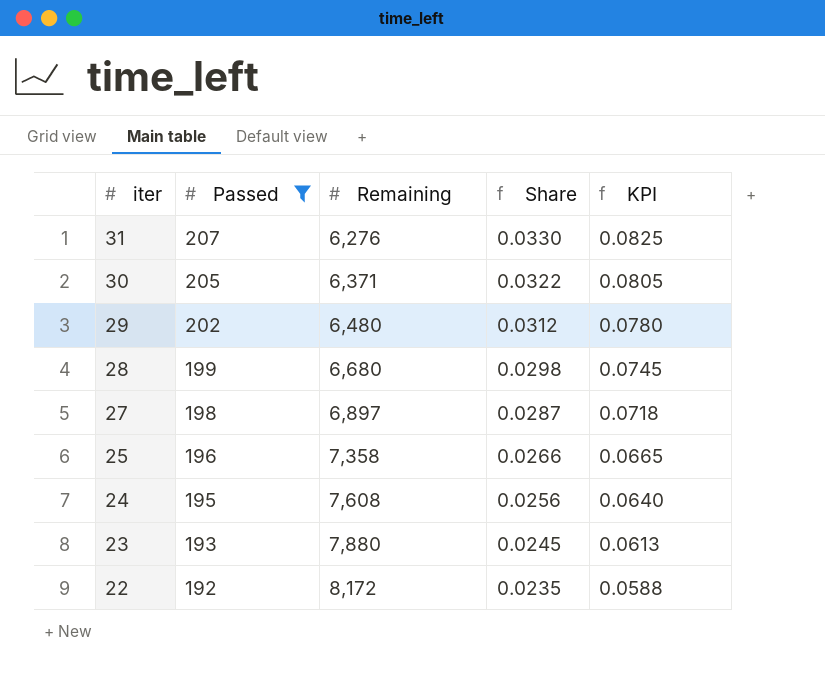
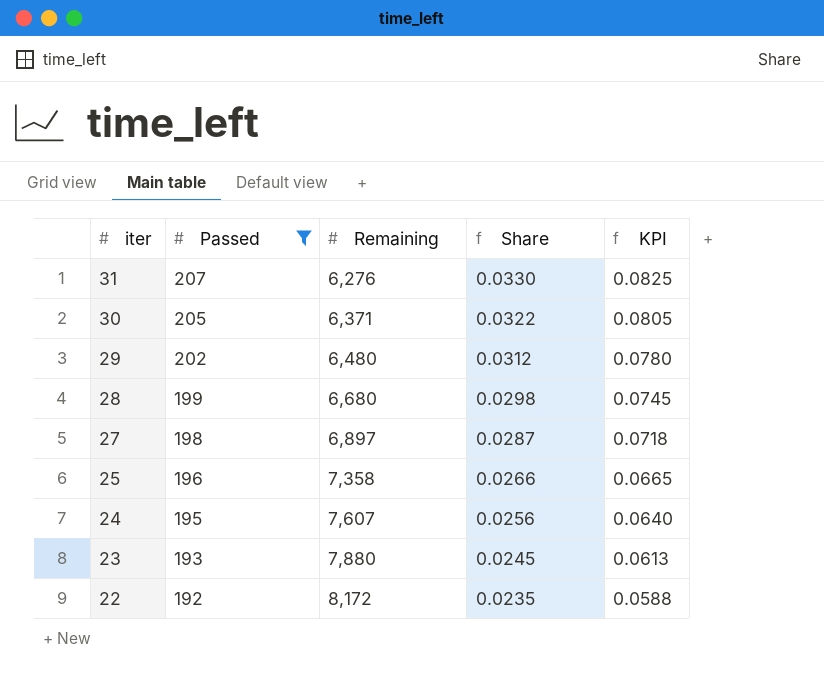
24 | Remaining: 7,608 -> 7,607

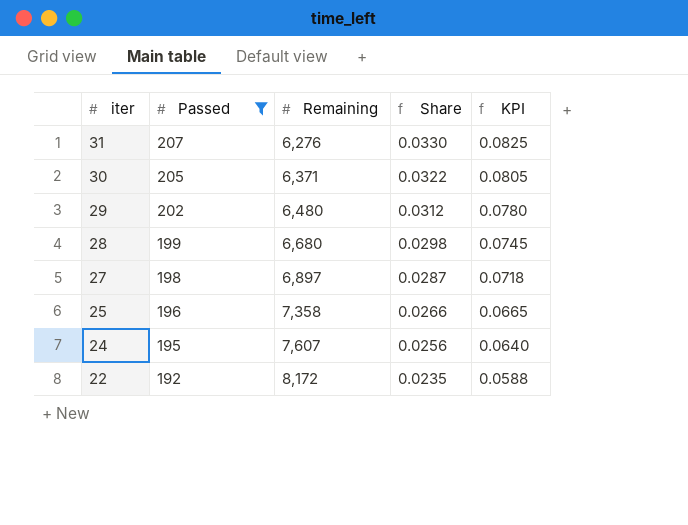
row 23: 193 | 7,880 | 0.0245 | 0.0613 -> none

